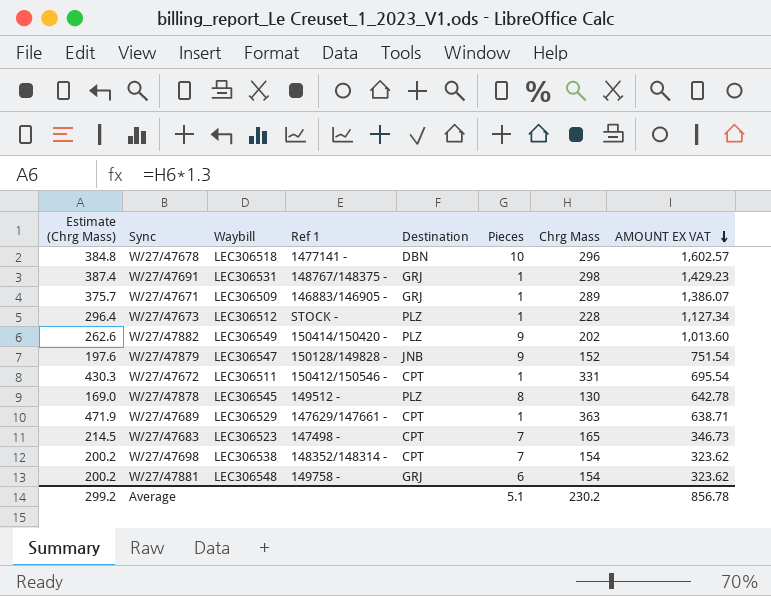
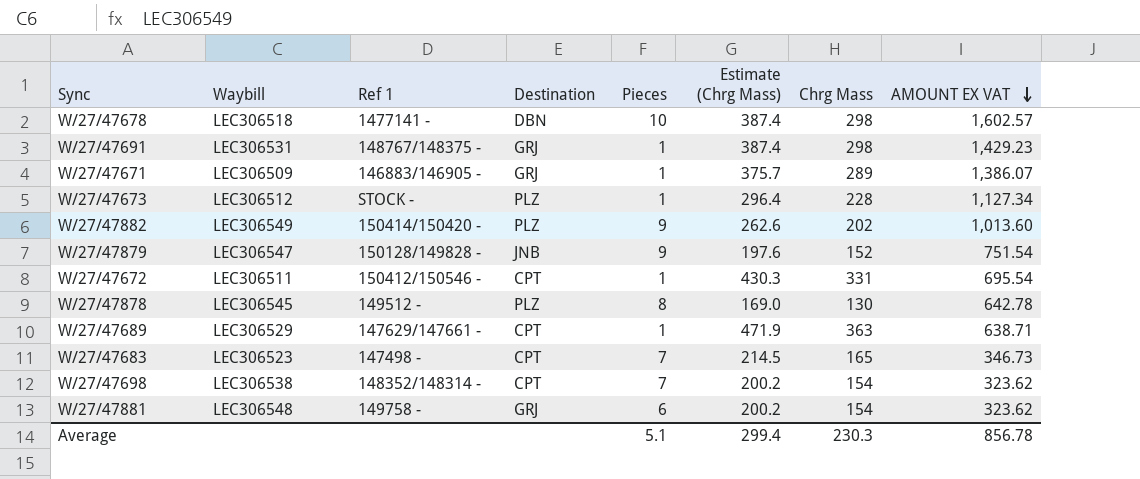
column Estimate (Chrg Mass) | position: 1 -> 6
W/27/47678 | Estimate (Chrg Mass): 384.8 -> 387.4
W/27/47678 | Chrg Mass: 296 -> 298
Average | Estimate (Chrg Mass): 299.2 -> 299.4
Average | Chrg Mass: 230.2 -> 230.3

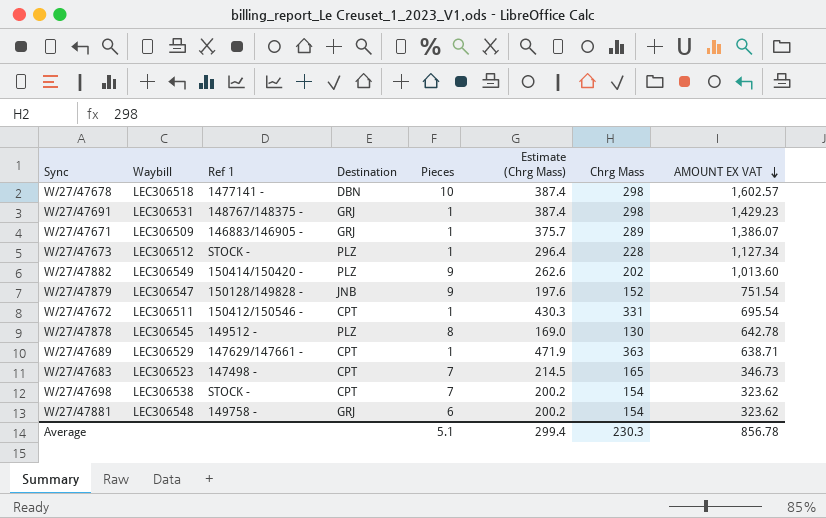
W/27/47698 | Ref 1: 148352/148314 - -> STOCK -

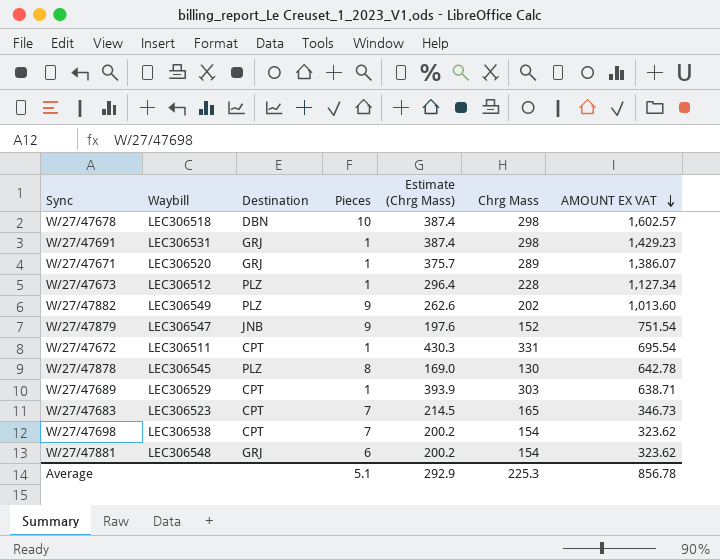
column Ref 1 | position: 3 -> none
W/27/47671 | Waybill: LEC306509 -> LEC306520
W/27/47689 | Estimate (Chrg Mass): 471.9 -> 393.9
W/27/47689 | Chrg Mass: 363 -> 303
Average | Estimate (Chrg Mass): 299.4 -> 292.9
Average | Chrg Mass: 230.3 -> 225.3

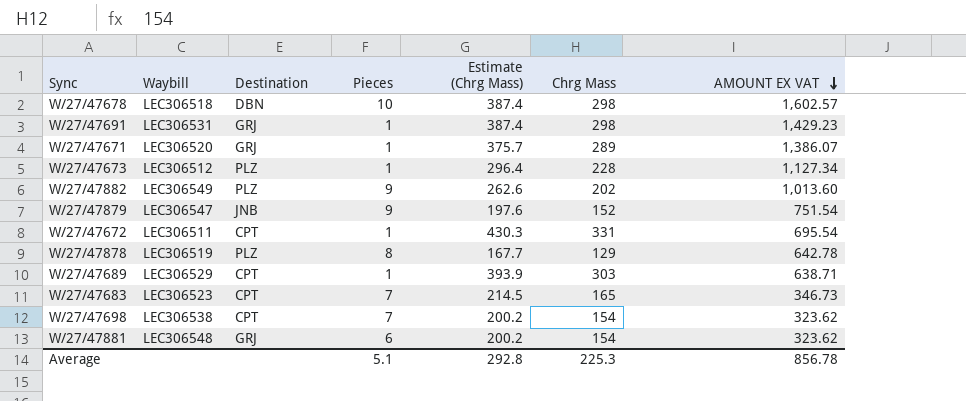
W/27/47878 | Waybill: LEC306545 -> LEC306519
W/27/47878 | Estimate (Chrg Mass): 169.0 -> 167.7
W/27/47878 | Chrg Mass: 130 -> 129
Average | Estimate (Chrg Mass): 292.9 -> 292.8

